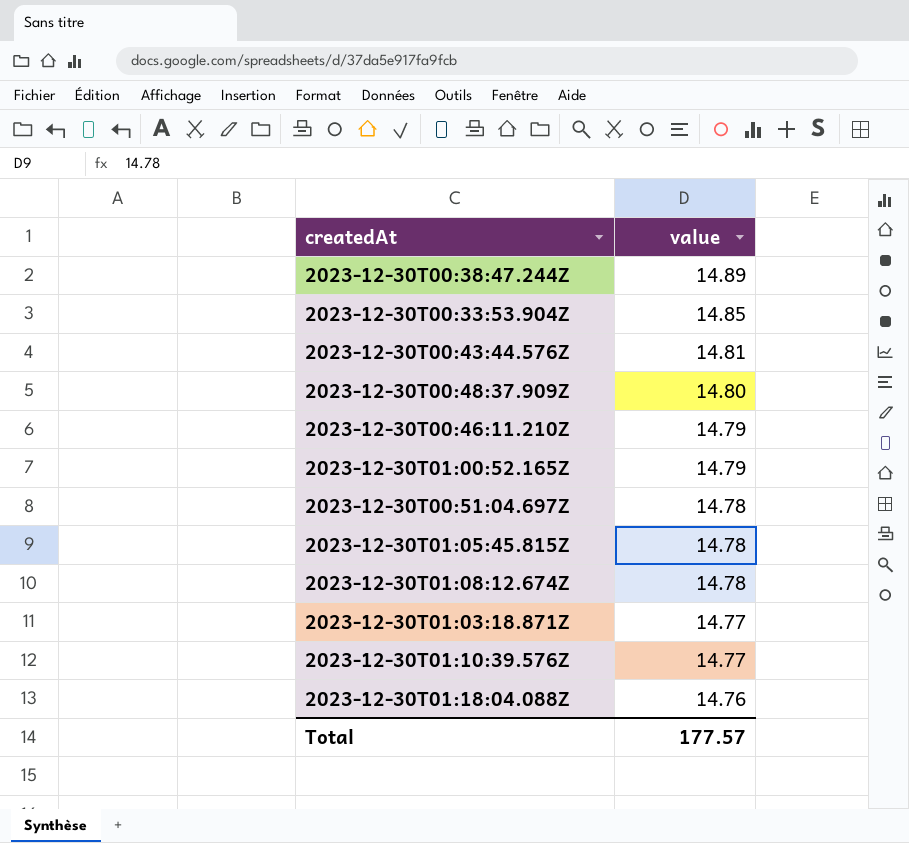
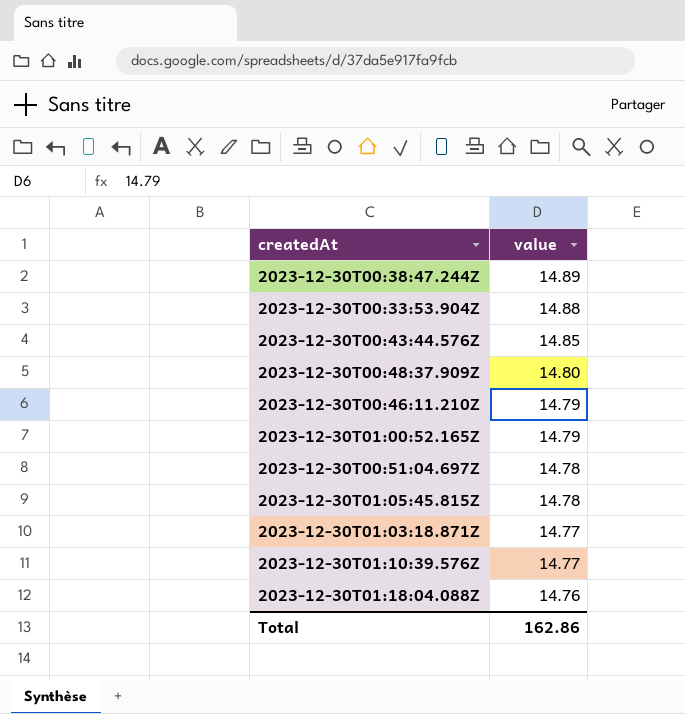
row 2023-12-30T01:08:12.674Z: 14.78 -> none
2023-12-30T00:33:53.904Z | value: 14.85 -> 14.88
2023-12-30T00:43:44.576Z | value: 14.81 -> 14.85
Total | value: 177.57 -> 162.86

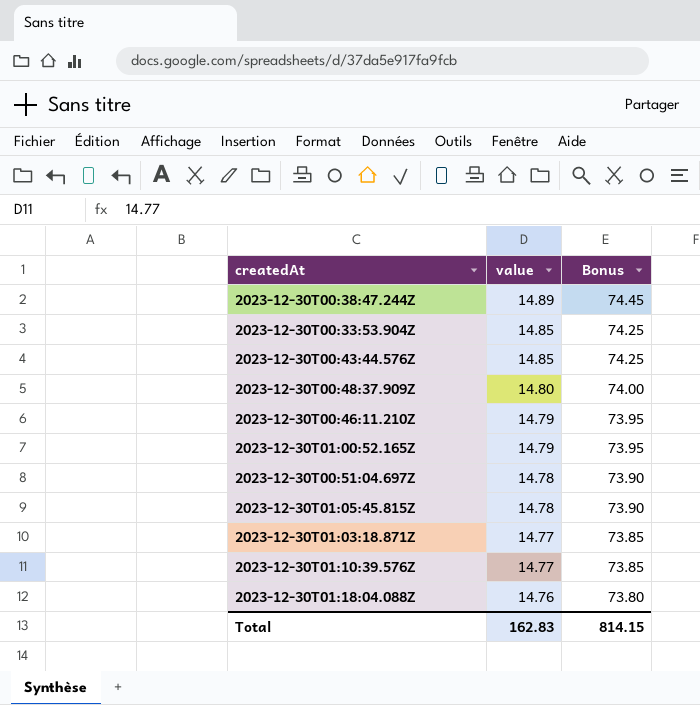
column Bonus | formula: none -> [value] * 5
2023-12-30T00:33:53.904Z | value: 14.88 -> 14.85
Total | value: 162.86 -> 162.83

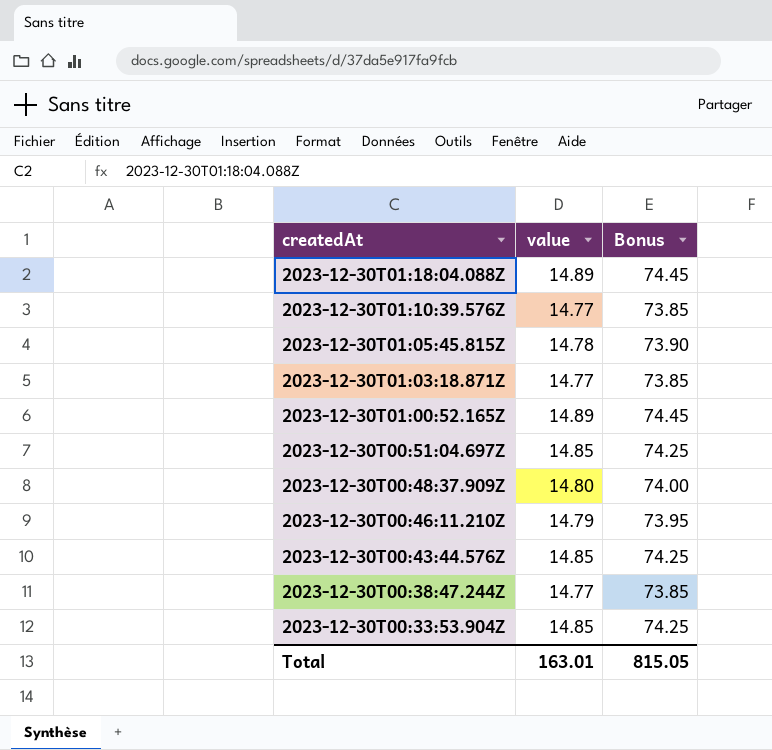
row order: value descending -> createdAt descending
2023-12-30T01:18:04.088Z | value: 14.76 -> 14.89
2023-12-30T01:18:04.088Z | Bonus: 73.80 -> 74.45
2023-12-30T01:00:52.165Z | value: 14.79 -> 14.89
2023-12-30T01:00:52.165Z | Bonus: 73.95 -> 74.45
2023-12-30T00:51:04.697Z | value: 14.78 -> 14.85
2023-12-30T00:51:04.697Z | Bonus: 73.90 -> 74.25
2023-12-30T00:38:47.244Z | value: 14.89 -> 14.77
2023-12-30T00:38:47.244Z | Bonus: 74.45 -> 73.85
Total | value: 162.83 -> 163.01
Total | Bonus: 814.15 -> 815.05

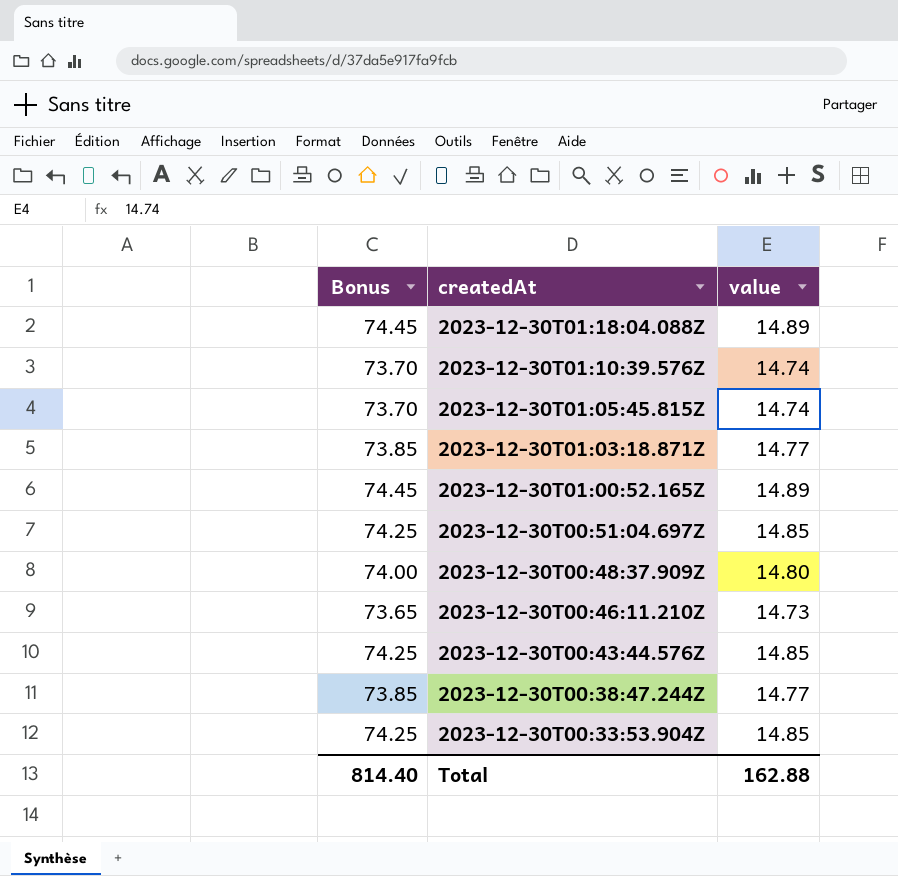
column Bonus | position: 3 -> 1
2023-12-30T01:10:39.576Z | Bonus: 73.85 -> 73.70
2023-12-30T01:10:39.576Z | value: 14.77 -> 14.74
2023-12-30T01:05:45.815Z | Bonus: 73.90 -> 73.70
2023-12-30T01:05:45.815Z | value: 14.78 -> 14.74
2023-12-30T00:46:11.210Z | Bonus: 73.95 -> 73.65
2023-12-30T00:46:11.210Z | value: 14.79 -> 14.73
Total | Bonus: 815.05 -> 814.40
Total | value: 163.01 -> 162.88

